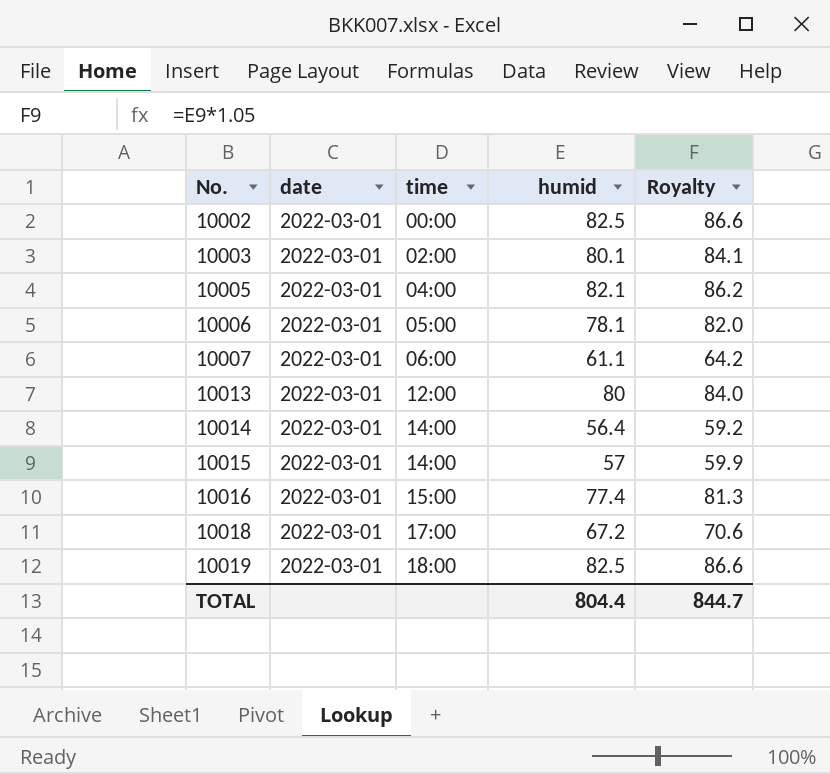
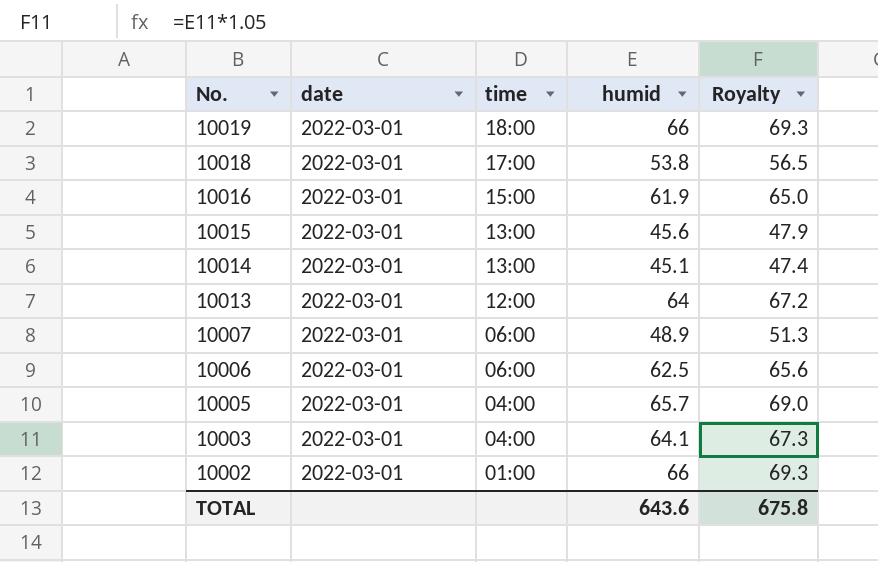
row order: No. ascending -> No. descending
10019 | humid: 82.5 -> 66
10019 | Royalty: 86.6 -> 69.3
10018 | humid: 67.2 -> 53.8
10018 | Royalty: 70.6 -> 56.5
10016 | humid: 77.4 -> 61.9
10016 | Royalty: 81.3 -> 65.0
10015 | time: 14:00 -> 13:00
10015 | humid: 57 -> 45.6
10015 | Royalty: 59.9 -> 47.9
10014 | time: 14:00 -> 13:00
10014 | humid: 56.4 -> 45.1
10014 | Royalty: 59.2 -> 47.4
10013 | humid: 80 -> 64
10013 | Royalty: 84.0 -> 67.2
10007 | humid: 61.1 -> 48.9
10007 | Royalty: 64.2 -> 51.3
10006 | time: 05:00 -> 06:00
10006 | humid: 78.1 -> 62.5
10006 | Royalty: 82.0 -> 65.6
10005 | humid: 82.1 -> 65.7
10005 | Royalty: 86.2 -> 69.0
10003 | time: 02:00 -> 04:00
10003 | humid: 80.1 -> 64.1
10003 | Royalty: 84.1 -> 67.3
10002 | time: 00:00 -> 01:00
10002 | humid: 82.5 -> 66
10002 | Royalty: 86.6 -> 69.3
TOTAL | humid: 804.4 -> 643.6
TOTAL | Royalty: 844.7 -> 675.8

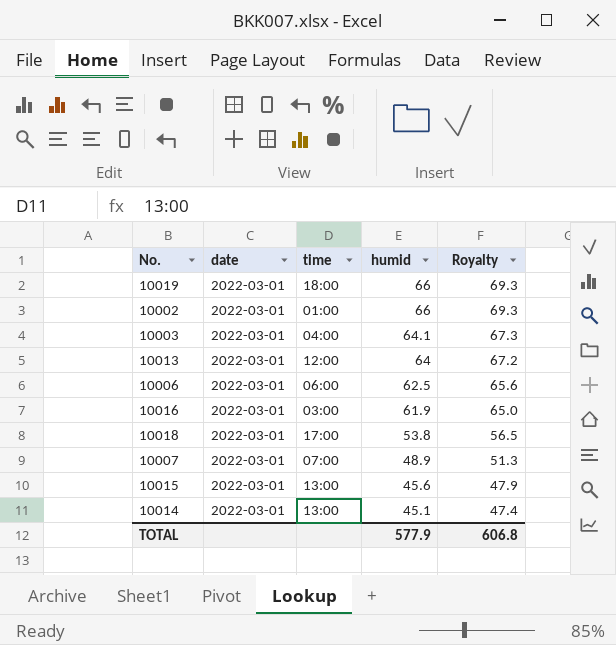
row order: No. descending -> humid descending
row 10005: 2022-03-01 | 04:00 | 65.7 | 69.0 -> none
10016 | time: 15:00 -> 03:00
10007 | time: 06:00 -> 07:00
TOTAL | humid: 643.6 -> 577.9
TOTAL | Royalty: 675.8 -> 606.8

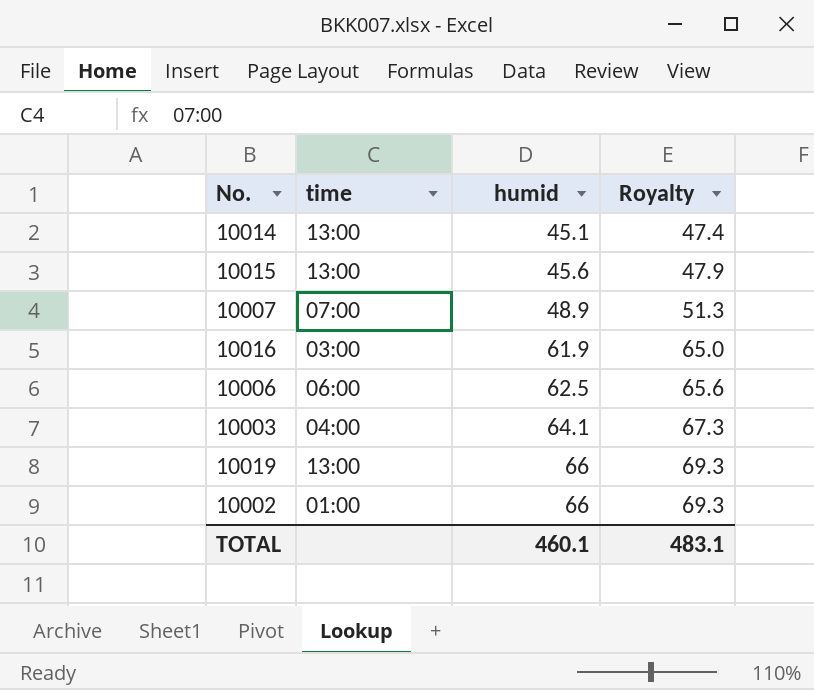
row order: humid descending -> humid ascending
column date | position: 2 -> none
row 10013: 2022-03-01 | 12:00 | 64 | 67.2 -> none
row 10018: 2022-03-01 | 17:00 | 53.8 | 56.5 -> none
10019 | time: 18:00 -> 13:00
TOTAL | humid: 577.9 -> 460.1
TOTAL | Royalty: 606.8 -> 483.1

